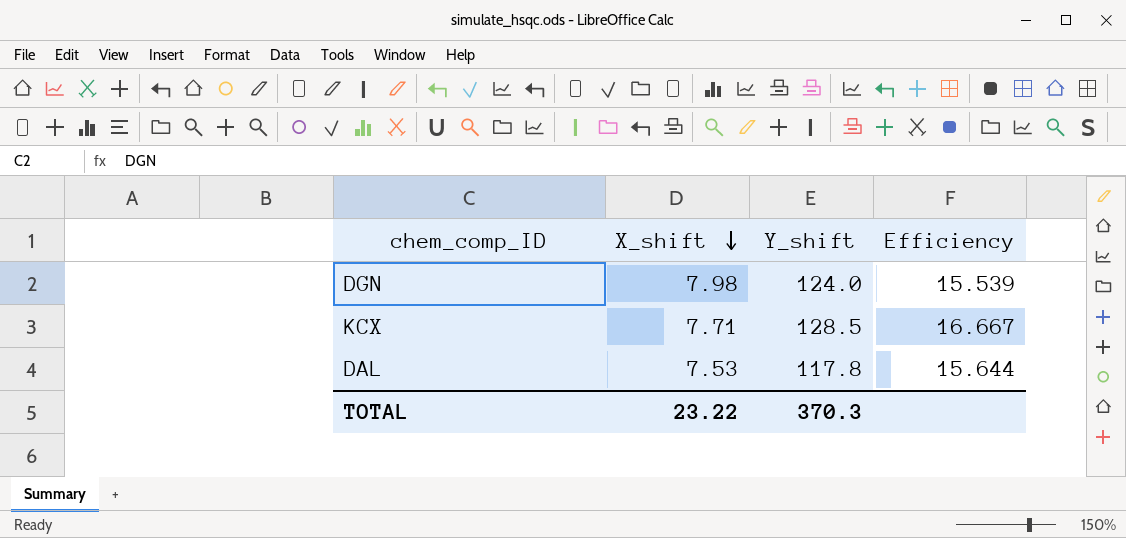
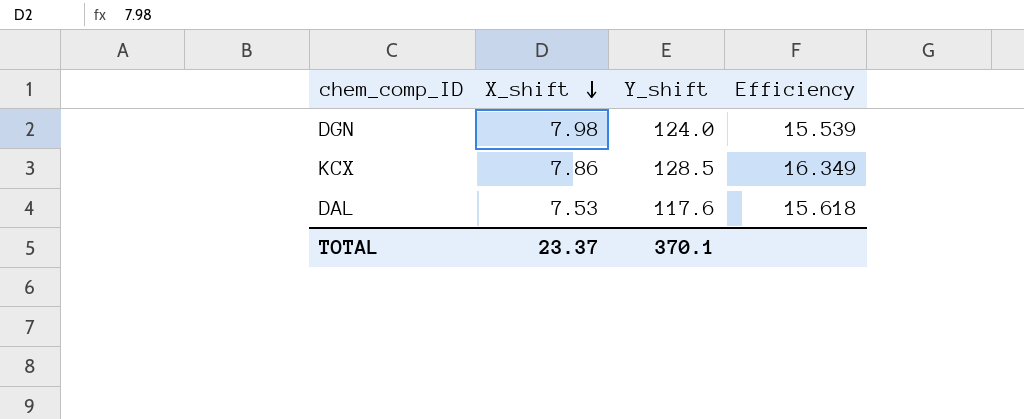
KCX | X_shift: 7.71 -> 7.86
KCX | Efficiency: 16.667 -> 16.349
DAL | Y_shift: 117.8 -> 117.6
DAL | Efficiency: 15.644 -> 15.618
TOTAL | X_shift: 23.22 -> 23.37
TOTAL | Y_shift: 370.3 -> 370.1

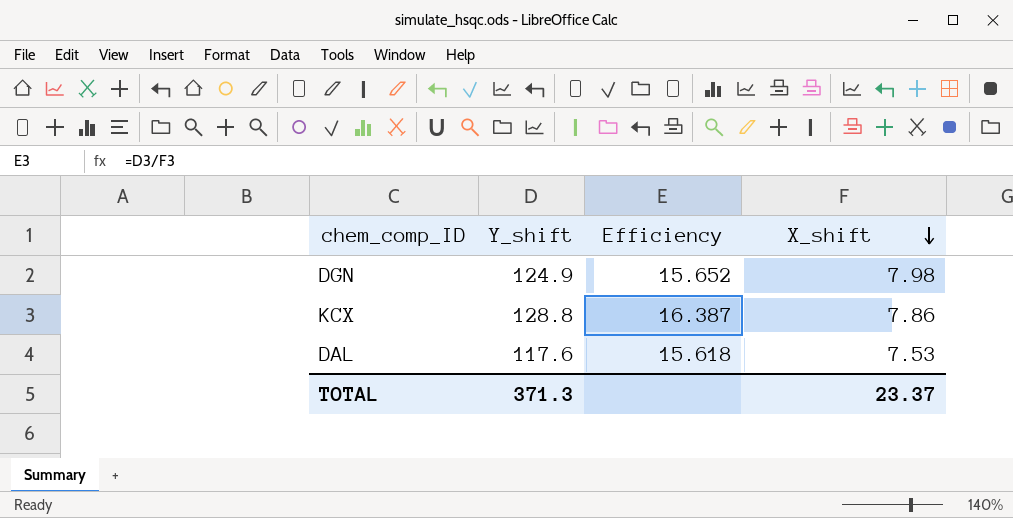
column X_shift | position: 2 -> 4
DGN | Y_shift: 124.0 -> 124.9
DGN | Efficiency: 15.539 -> 15.652
KCX | Y_shift: 128.5 -> 128.8
KCX | Efficiency: 16.349 -> 16.387
TOTAL | Y_shift: 370.1 -> 371.3

